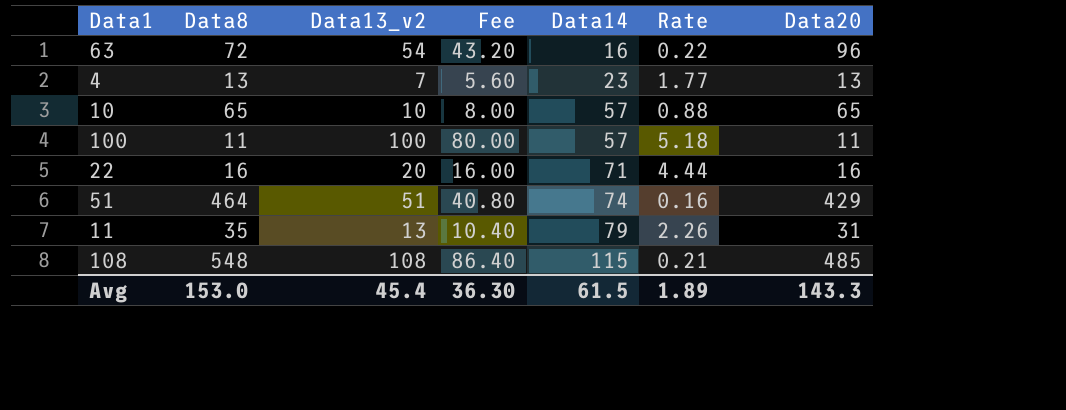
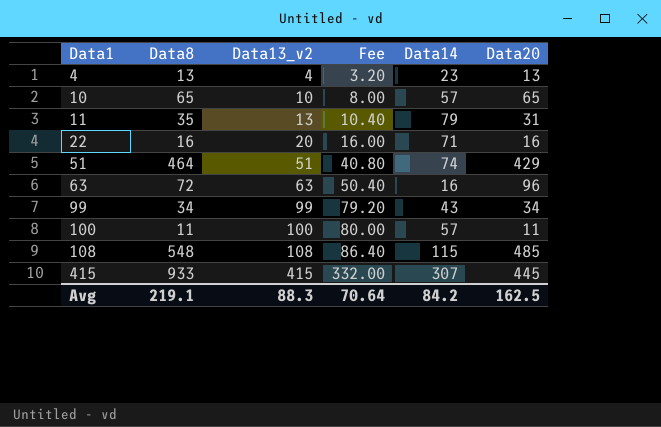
row order: Data14 ascending -> Data1 ascending
column Rate | formula: [Data14] / [Data8] -> none
4 | Data13_v2: 7 -> 4
4 | Fee: 5.60 -> 3.20
63 | Data13_v2: 54 -> 63
63 | Fee: 43.20 -> 50.40
row 99: none -> 34 | 99 | 79.20 | 43 | 34
row 415: none -> 933 | 415 | 332.00 | 307 | 445
Avg | Data8: 153.0 -> 219.1
Avg | Data13_v2: 45.4 -> 88.3
Avg | Fee: 36.30 -> 70.64
Avg | Data14: 61.5 -> 84.2
Avg | Data20: 143.3 -> 162.5

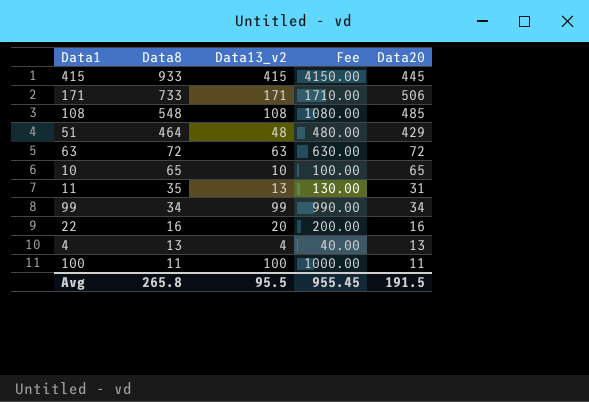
row order: Data1 ascending -> Data8 descending
column Data14 | position: 5 -> none
column Fee | formula: [Data13_v2] * 0.8 -> [Data13_v2] * 10
row 171: none -> 733 | 171 | 1710.00 | 506
51 | Data13_v2: 51 -> 48
63 | Data20: 96 -> 72
Avg | Data8: 219.1 -> 265.8
Avg | Data13_v2: 88.3 -> 95.5
Avg | Fee: 70.64 -> 955.45
Avg | Data20: 162.5 -> 191.5

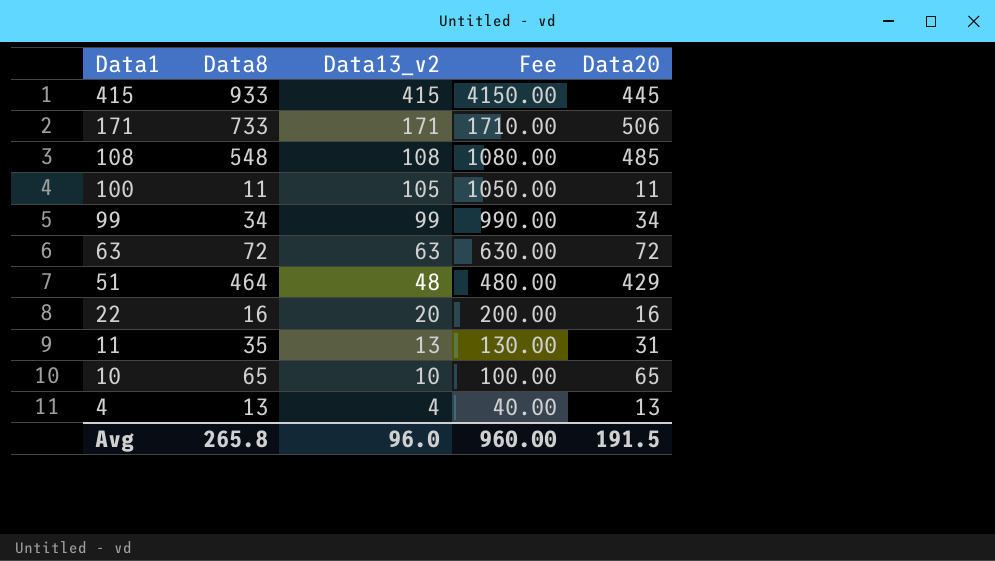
row order: Data8 descending -> Data1 descending
100 | Data13_v2: 100 -> 105
100 | Fee: 1000.00 -> 1050.00
Avg | Data13_v2: 95.5 -> 96.0
Avg | Fee: 955.45 -> 960.00

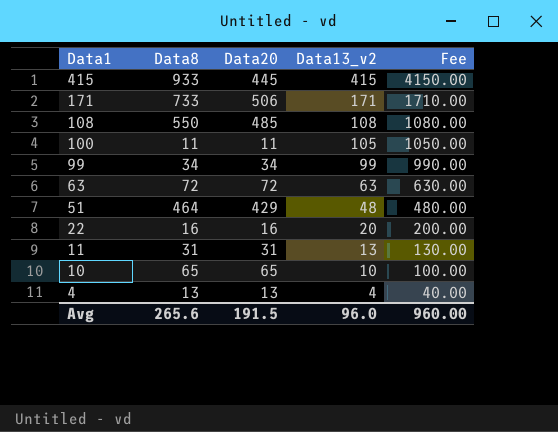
column Data20 | position: 5 -> 3
108 | Data8: 548 -> 550
11 | Data8: 35 -> 31
Avg | Data8: 265.8 -> 265.6

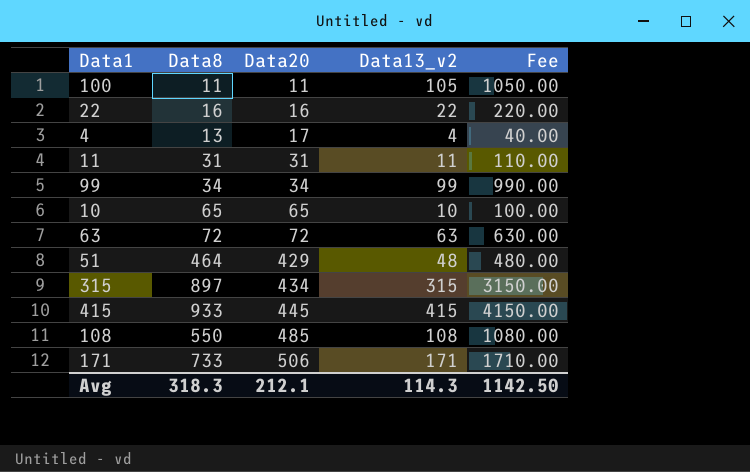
row order: Data1 descending -> Data20 ascending
22 | Data13_v2: 20 -> 22
22 | Fee: 200.00 -> 220.00
4 | Data20: 13 -> 17
11 | Data13_v2: 13 -> 11
11 | Fee: 130.00 -> 110.00
row 315: none -> 897 | 434 | 315 | 3150.00
Avg | Data8: 265.6 -> 318.3
Avg | Data20: 191.5 -> 212.1
Avg | Data13_v2: 96.0 -> 114.3
Avg | Fee: 960.00 -> 1142.50

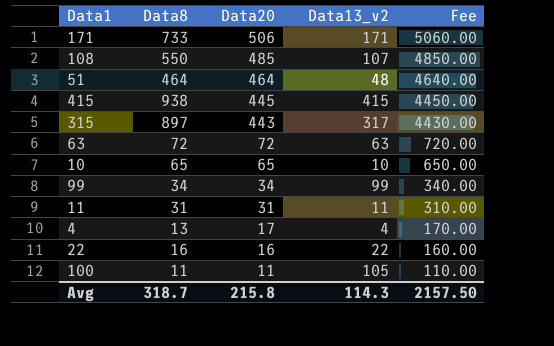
row order: Data20 ascending -> Data20 descending
column Fee | formula: [Data13_v2] * 10 -> [Data20] * 10
108 | Data13_v2: 108 -> 107
51 | Data20: 429 -> 464
415 | Data8: 933 -> 938
315 | Data20: 434 -> 443
315 | Data13_v2: 315 -> 317
Avg | Data8: 318.3 -> 318.7
Avg | Data20: 212.1 -> 215.8
Avg | Fee: 1142.50 -> 2157.50

